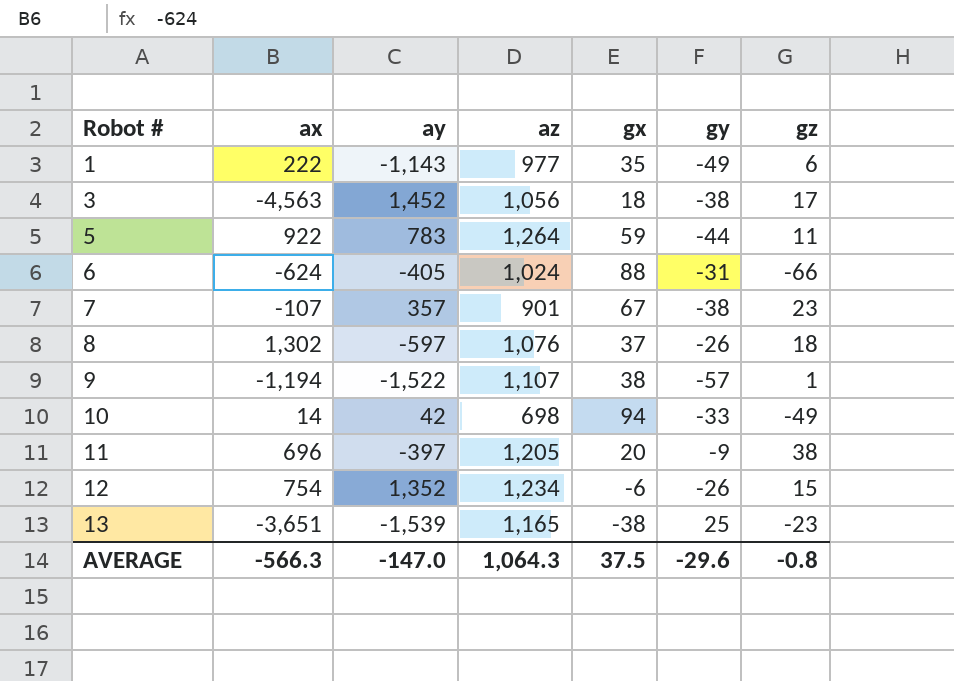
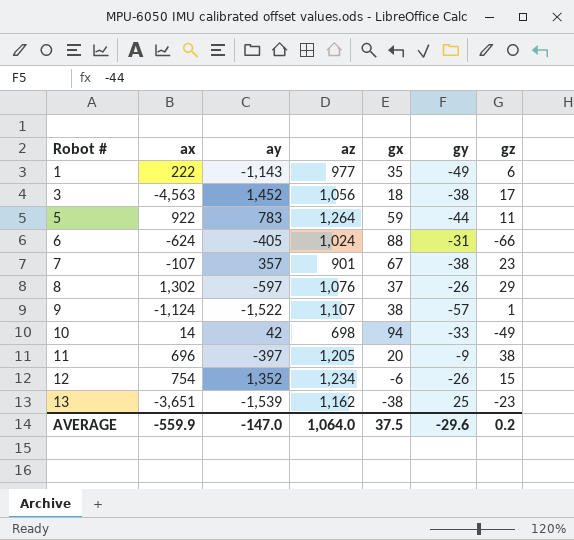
8 | gz: 18 -> 29
9 | ax: -1,194 -> -1,124
13 | az: 1,165 -> 1,162
AVERAGE | ax: -566.3 -> -559.9
AVERAGE | az: 1,064.3 -> 1,064.0
AVERAGE | gz: -0.8 -> 0.2

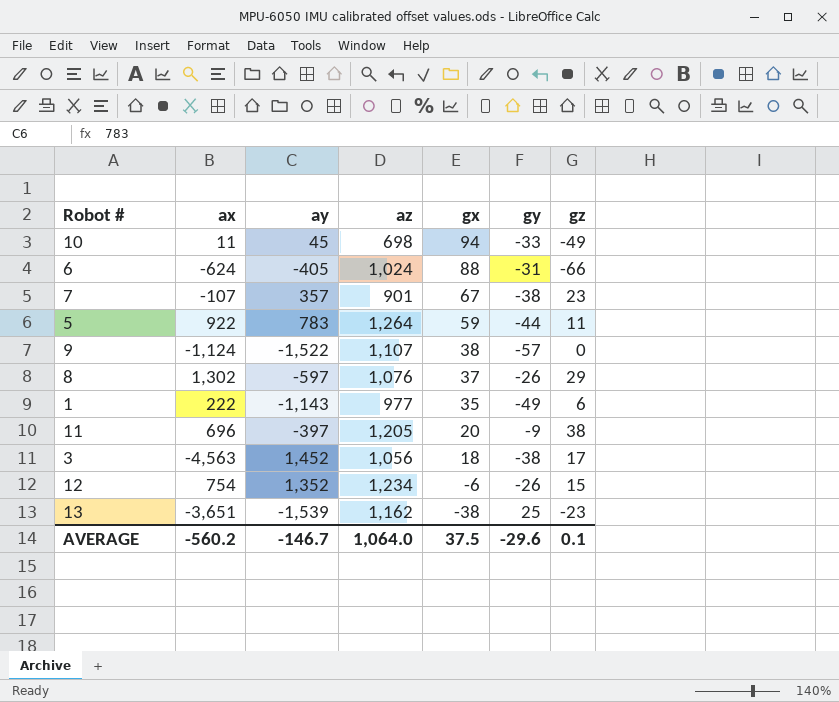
row order: Robot # ascending -> gx descending
10 | ax: 14 -> 11
10 | ay: 42 -> 45
9 | gz: 1 -> 0
AVERAGE | ax: -559.9 -> -560.2
AVERAGE | ay: -147.0 -> -146.7
AVERAGE | gz: 0.2 -> 0.1

